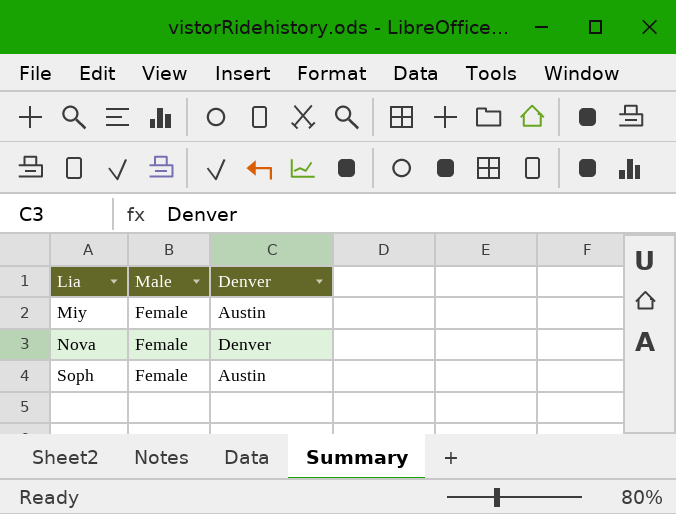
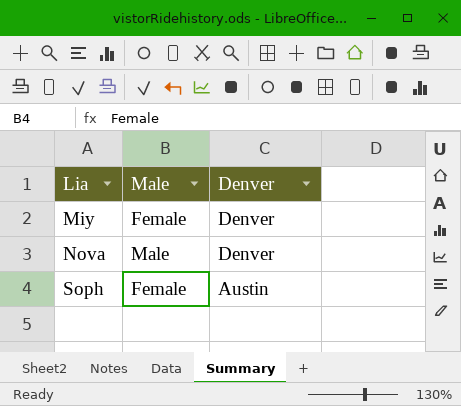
Miy | Denver: Austin -> Denver
Nova | Male: Female -> Male

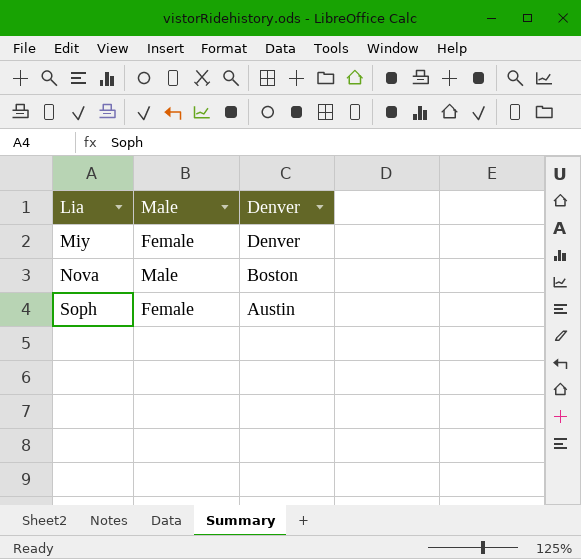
Nova | Denver: Denver -> Boston

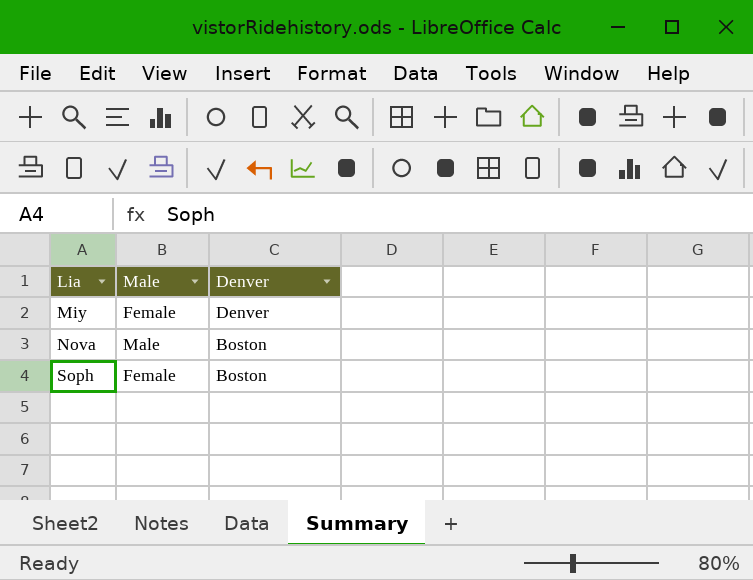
Soph | Denver: Austin -> Boston

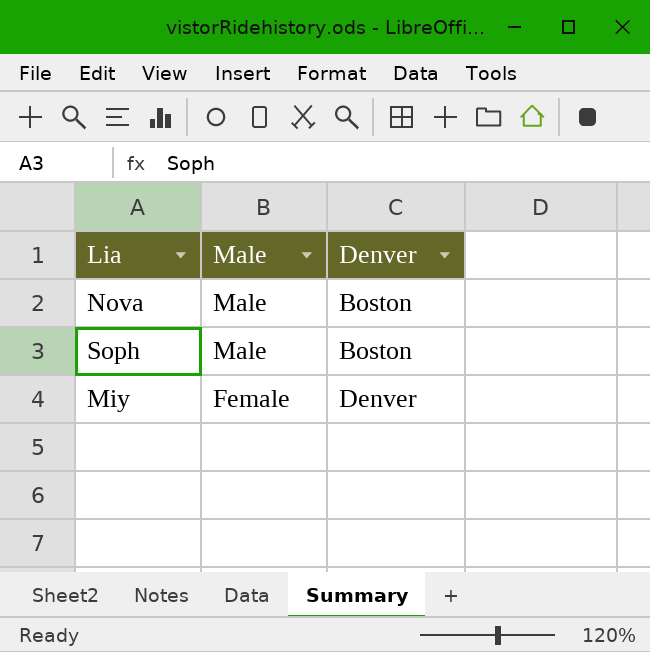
row order: Lia ascending -> Male descending
Soph | Male: Female -> Male

